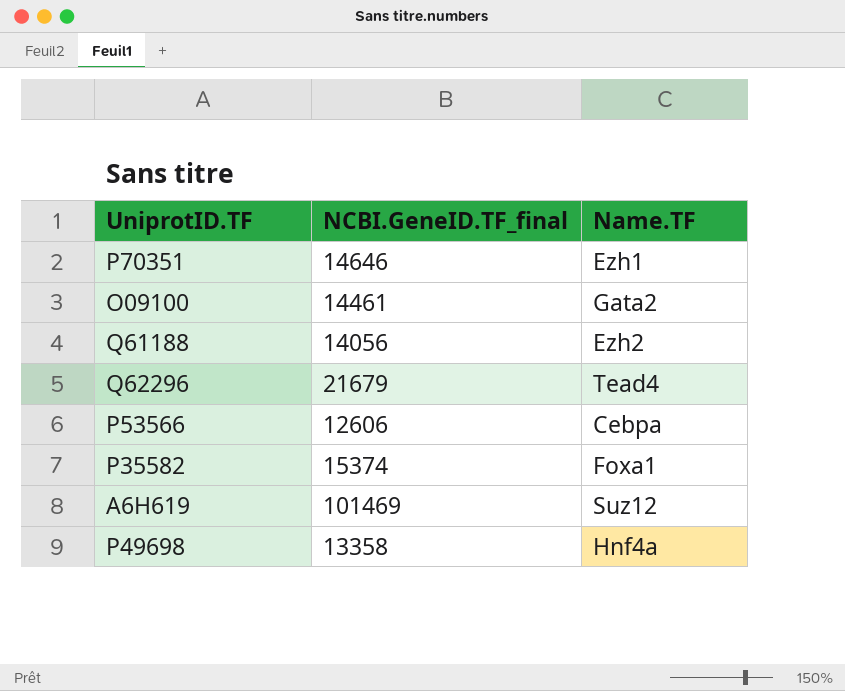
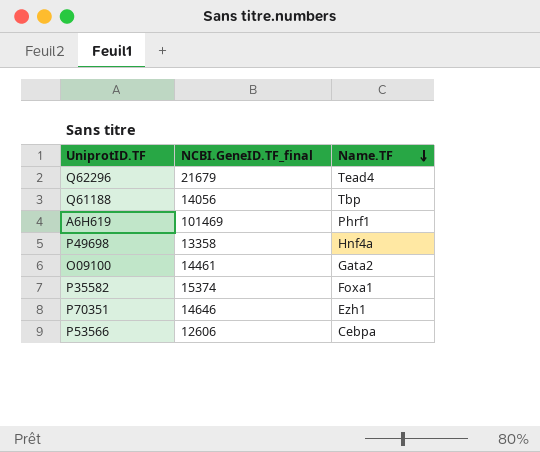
row order: none -> Name.TF descending
Q61188 | Name.TF: Ezh2 -> Tbp
A6H619 | Name.TF: Suz12 -> Phrf1

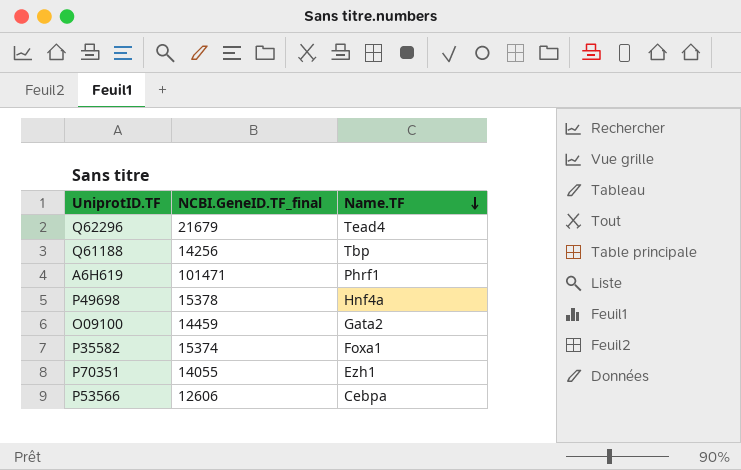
Q61188 | NCBI.GeneID.TF_final: 14056 -> 14256
A6H619 | NCBI.GeneID.TF_final: 101469 -> 101471
P49698 | NCBI.GeneID.TF_final: 13358 -> 15378
O09100 | NCBI.GeneID.TF_final: 14461 -> 14459
P70351 | NCBI.GeneID.TF_final: 14646 -> 14055

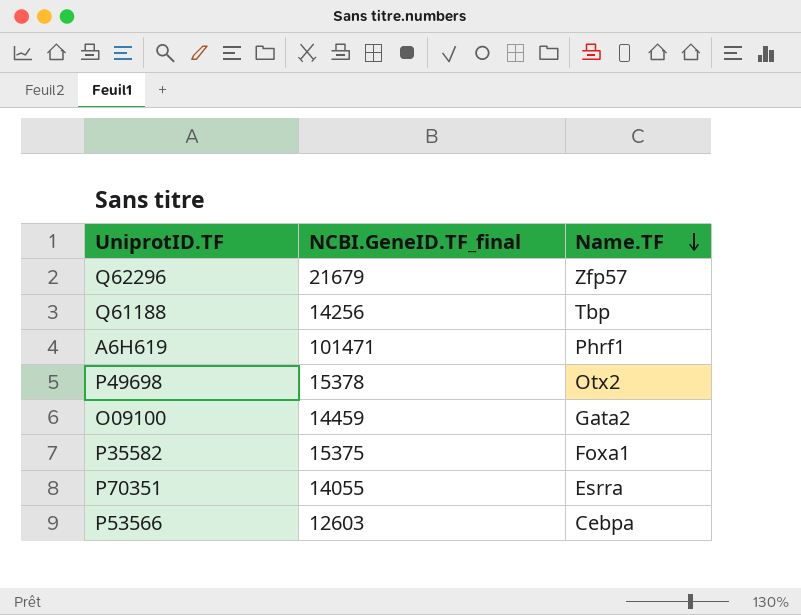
Q62296 | Name.TF: Tead4 -> Zfp57
P49698 | Name.TF: Hnf4a -> Otx2
P35582 | NCBI.GeneID.TF_final: 15374 -> 15375
P70351 | Name.TF: Ezh1 -> Esrra
P53566 | NCBI.GeneID.TF_final: 12606 -> 12603

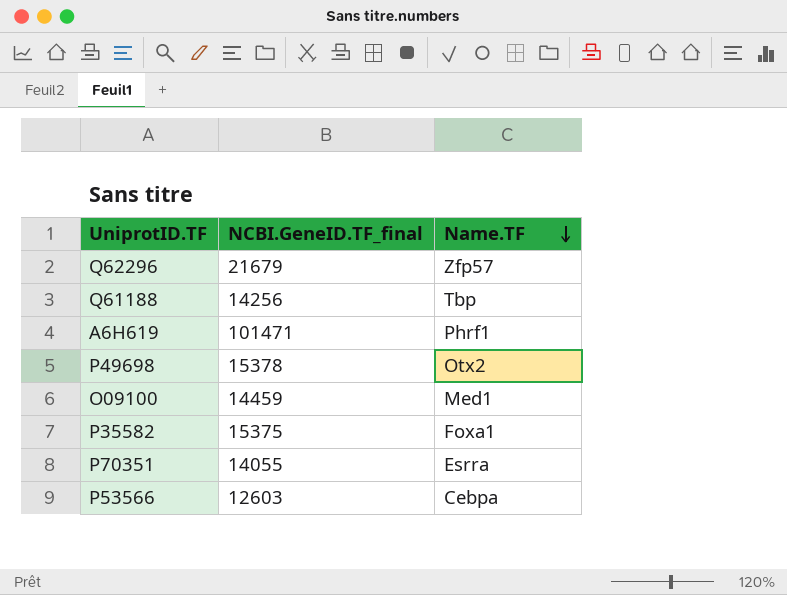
O09100 | Name.TF: Gata2 -> Med1

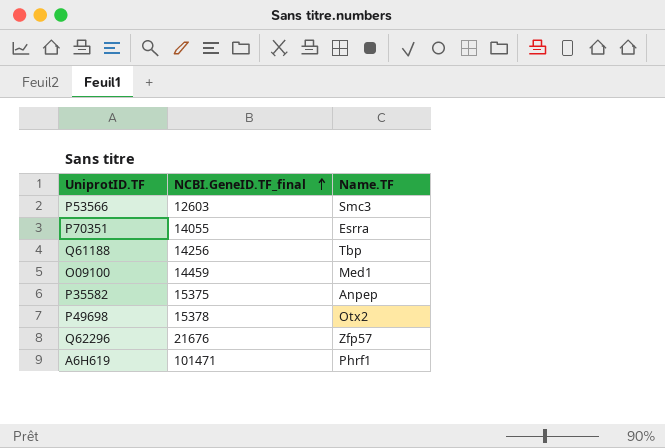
row order: Name.TF descending -> NCBI.GeneID.TF_final ascending
P53566 | Name.TF: Cebpa -> Smc3
P35582 | Name.TF: Foxa1 -> Anpep
Q62296 | NCBI.GeneID.TF_final: 21679 -> 21676

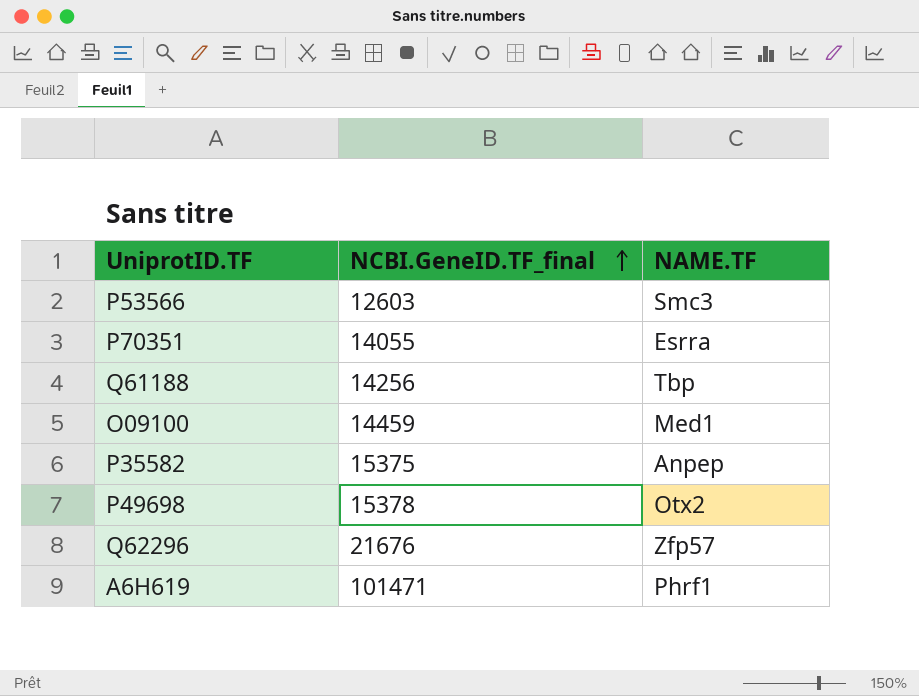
column name: Name.TF -> NAME.TF

